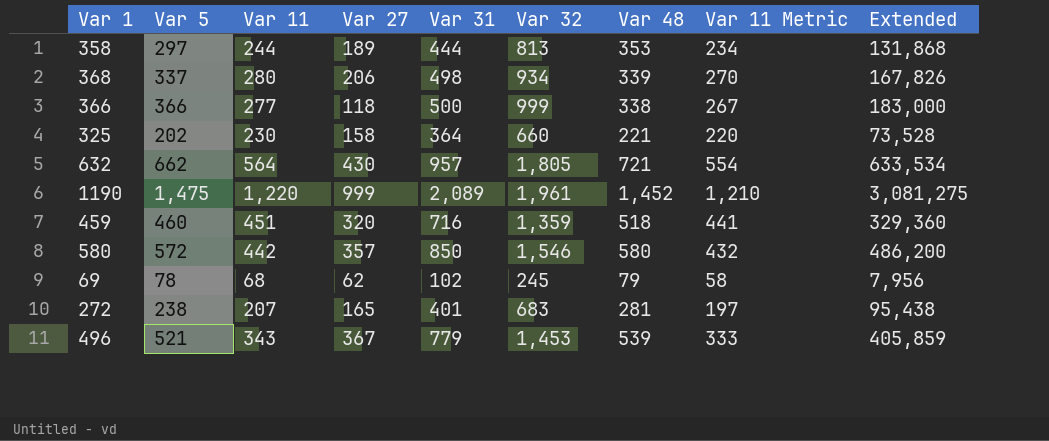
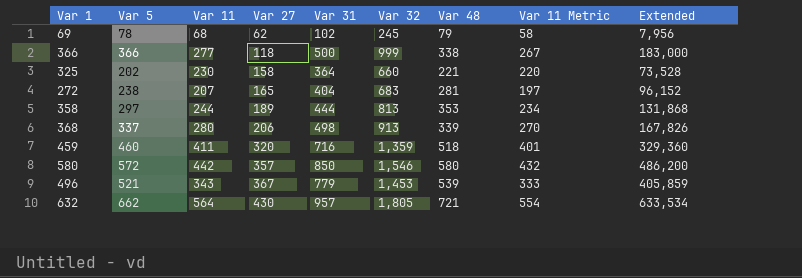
row order: none -> Var 27 ascending
row 1190: 1,475 | 1,220 | 999 | 2,089 | 1,961 | 1,452 | 1,210 | 3,081,275 -> none
272 | Var 31: 401 -> 404
272 | Extended: 95,438 -> 96,152
368 | Var 32: 934 -> 913
459 | Var 11: 451 -> 411
459 | Var 11 Metric: 441 -> 401

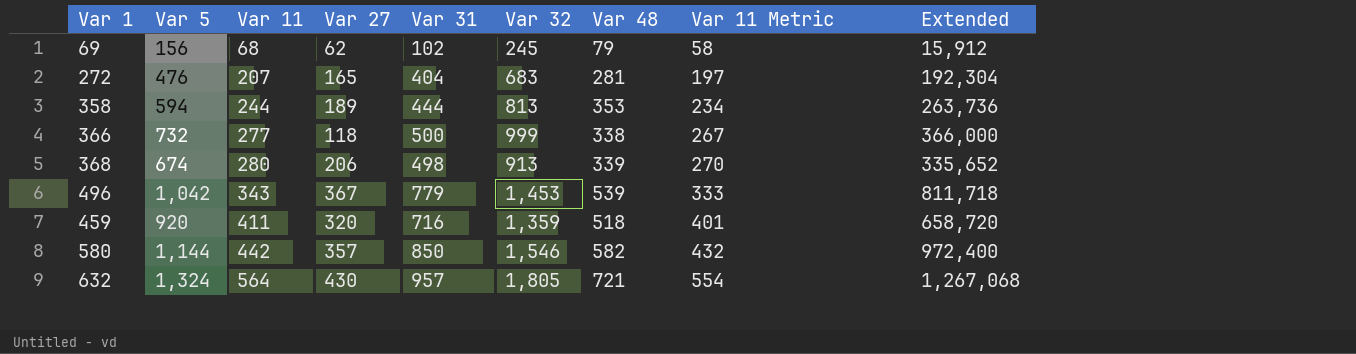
row order: Var 27 ascending -> Var 11 ascending
row 325: 202 | 230 | 158 | 364 | 660 | 221 | 220 | 73,528 -> none
69 | Var 5: 78 -> 156
69 | Extended: 7,956 -> 15,912
272 | Var 5: 238 -> 476
272 | Extended: 96,152 -> 192,304
358 | Var 5: 297 -> 594
358 | Extended: 131,868 -> 263,736
366 | Var 5: 366 -> 732
366 | Extended: 183,000 -> 366,000
368 | Var 5: 337 -> 674
368 | Extended: 167,826 -> 335,652
496 | Var 5: 521 -> 1,042
496 | Extended: 405,859 -> 811,718
459 | Var 5: 460 -> 920
459 | Extended: 329,360 -> 658,720
580 | Var 5: 572 -> 1,144
580 | Var 48: 580 -> 582
580 | Extended: 486,200 -> 972,400
632 | Var 5: 662 -> 1,324
632 | Extended: 633,534 -> 1,267,068

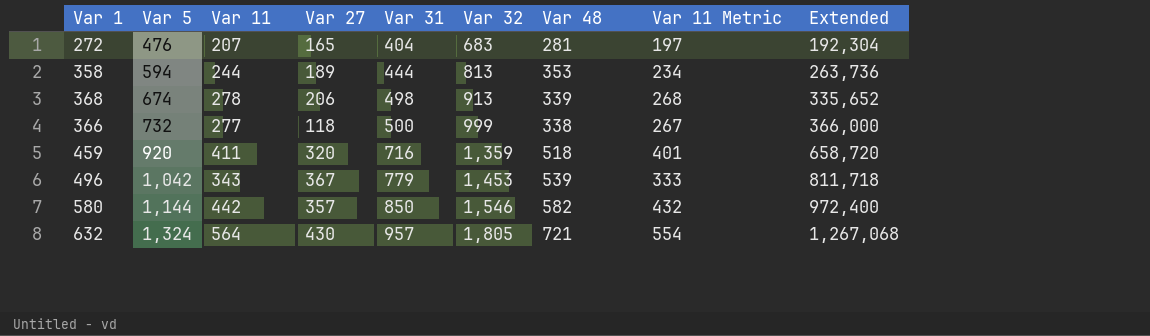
row order: Var 11 ascending -> Var 5 ascending
row 69: 156 | 68 | 62 | 102 | 245 | 79 | 58 | 15,912 -> none
368 | Var 11: 280 -> 278
368 | Var 11 Metric: 270 -> 268

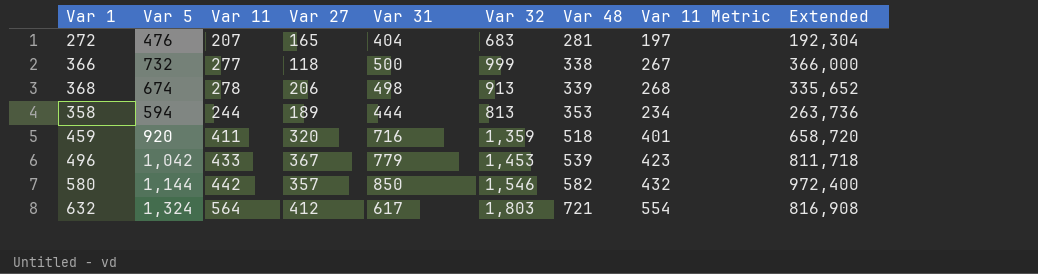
row order: Var 5 ascending -> Var 48 ascending
496 | Var 11: 343 -> 433
496 | Var 11 Metric: 333 -> 423
632 | Var 27: 430 -> 412
632 | Var 31: 957 -> 617
632 | Var 32: 1,805 -> 1,803
632 | Extended: 1,267,068 -> 816,908

